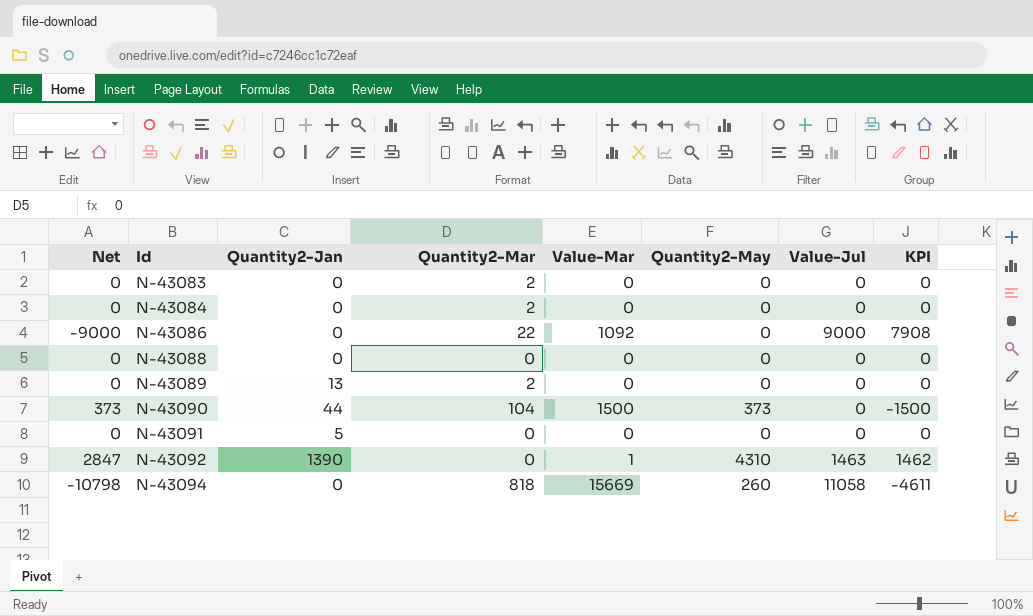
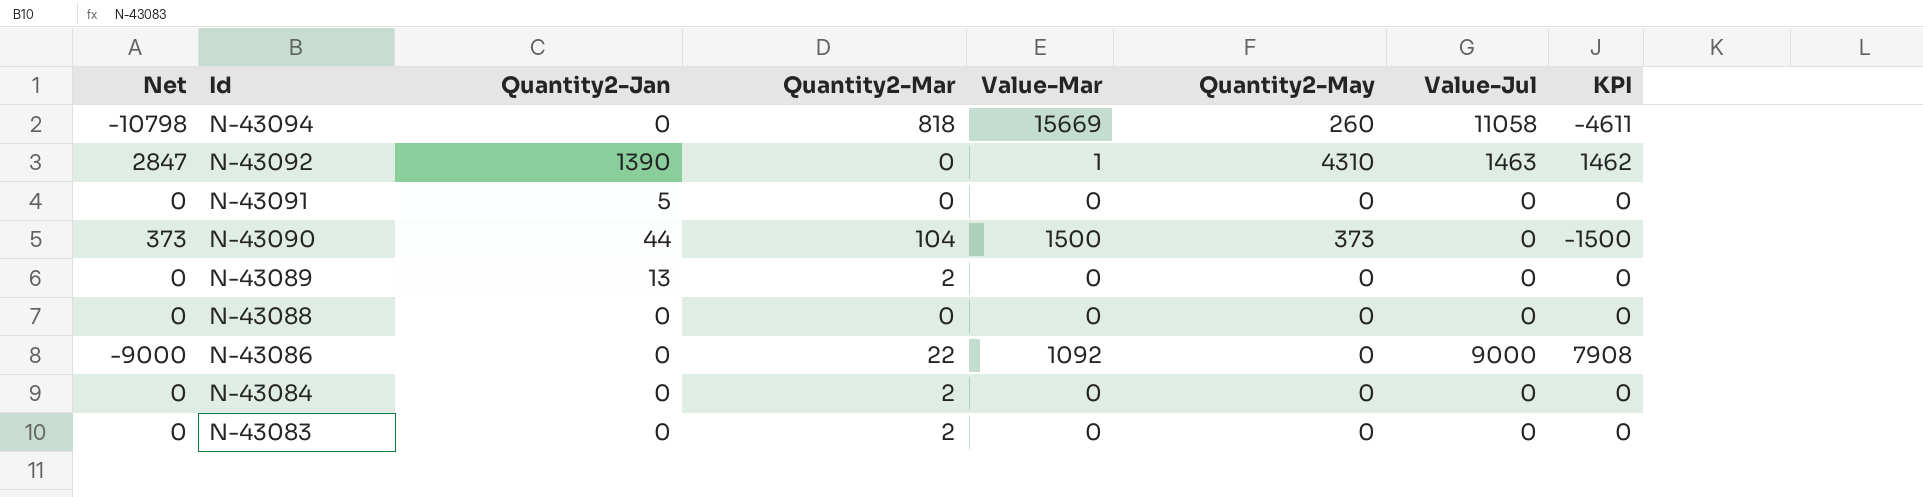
row order: Id ascending -> Id descending

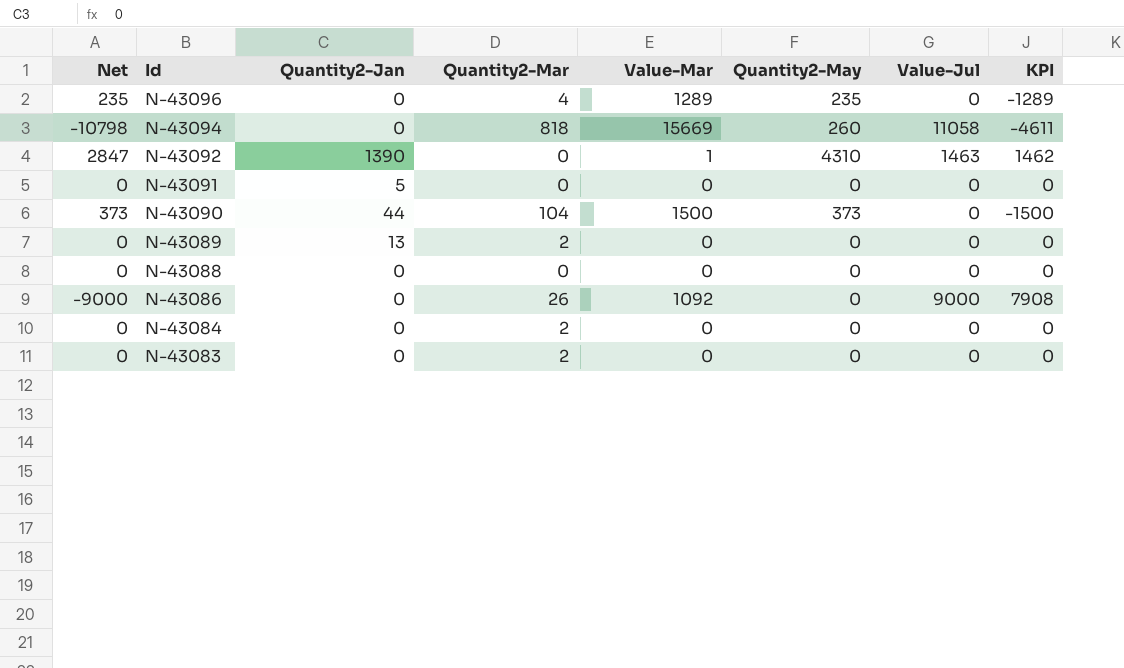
row N-43096: none -> 235 | 0 | 4 | 1289 | 235 | 0 | -1289
N-43086 | Quantity2-Mar: 22 -> 26

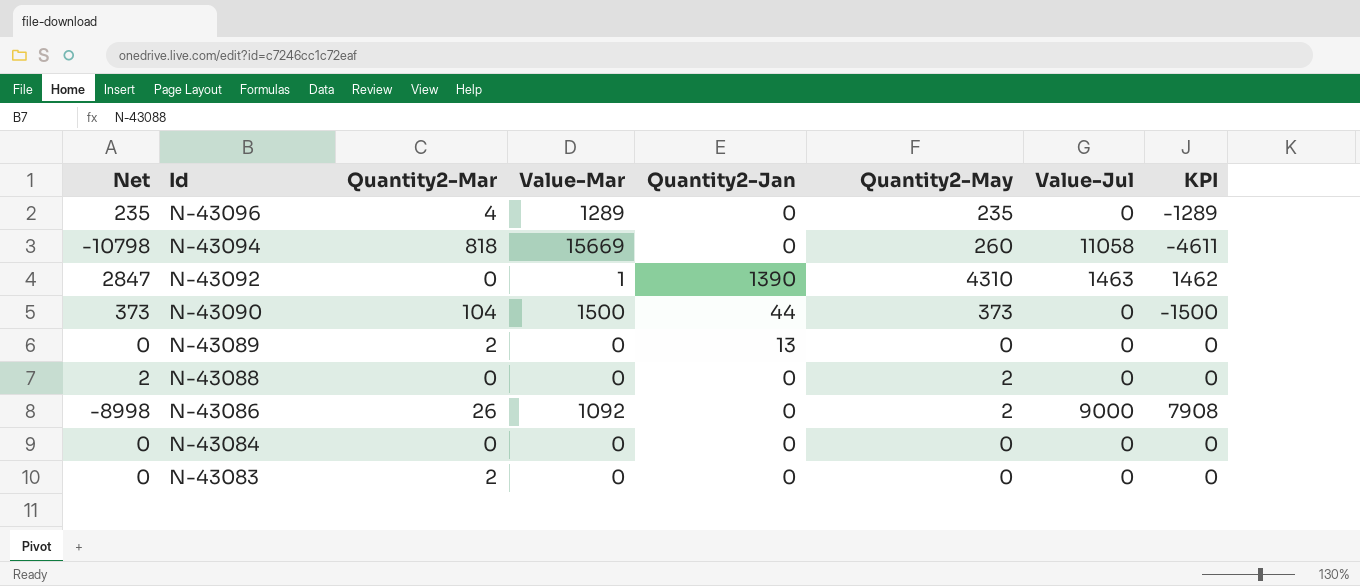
column Quantity2-Jan | position: 3 -> 5
row N-43091: 0 | 5 | 0 | 0 | 0 | 0 | 0 -> none
N-43088 | Net: 0 -> 2
N-43088 | Quantity2-May: 0 -> 2
N-43086 | Net: -9000 -> -8998
N-43086 | Quantity2-May: 0 -> 2
N-43084 | Quantity2-Mar: 2 -> 0

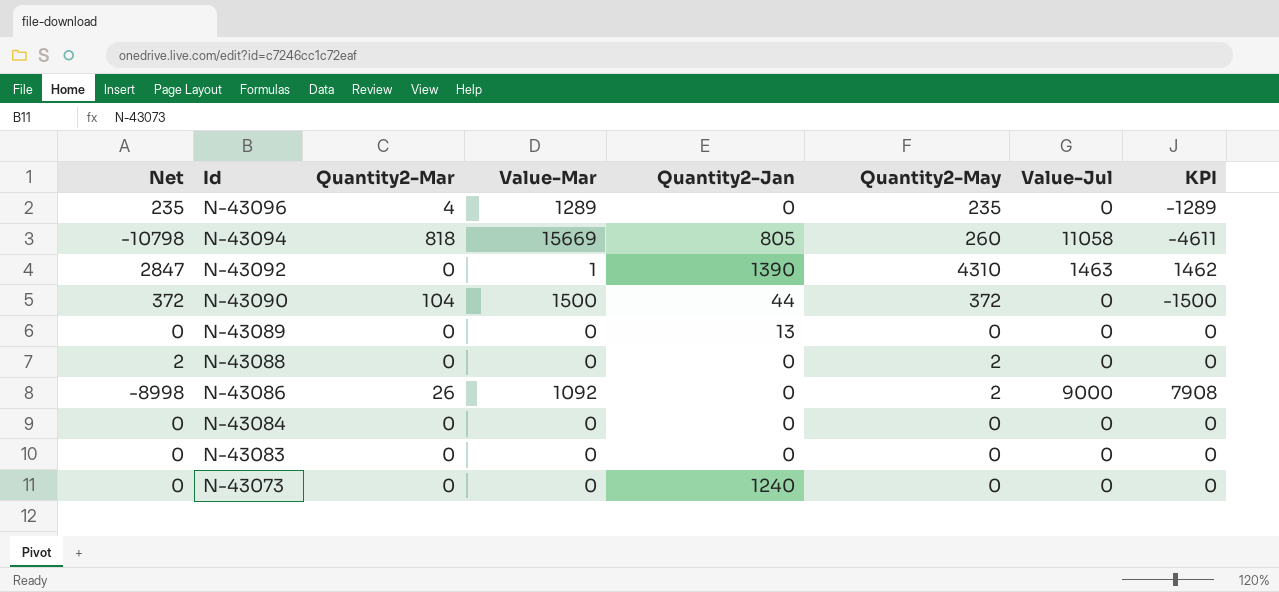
N-43094 | Quantity2-Jan: 0 -> 805
N-43090 | Net: 373 -> 372
N-43090 | Quantity2-May: 373 -> 372
N-43089 | Quantity2-Mar: 2 -> 0
N-43083 | Quantity2-Mar: 2 -> 0
row N-43073: none -> 0 | 0 | 0 | 1240 | 0 | 0 | 0

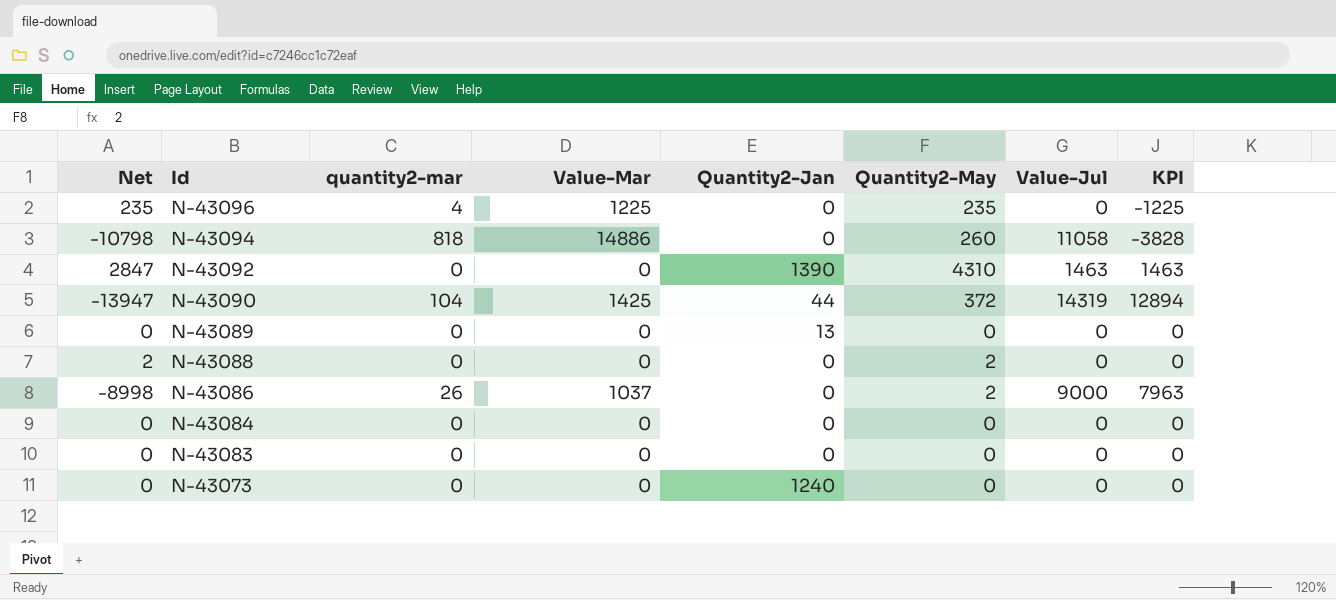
column name: Quantity2-Mar -> quantity2-mar
N-43096 | Value-Mar: 1289 -> 1225
N-43096 | KPI: -1289 -> -1225
N-43094 | Value-Mar: 15669 -> 14886
N-43094 | Quantity2-Jan: 805 -> 0
N-43094 | KPI: -4611 -> -3828
N-43092 | Value-Mar: 1 -> 0
N-43092 | KPI: 1462 -> 1463
N-43090 | Net: 372 -> -13947
N-43090 | Value-Mar: 1500 -> 1425
N-43090 | Value-Jul: 0 -> 14319
N-43090 | KPI: -1500 -> 12894
N-43086 | Value-Mar: 1092 -> 1037
N-43086 | KPI: 7908 -> 7963

